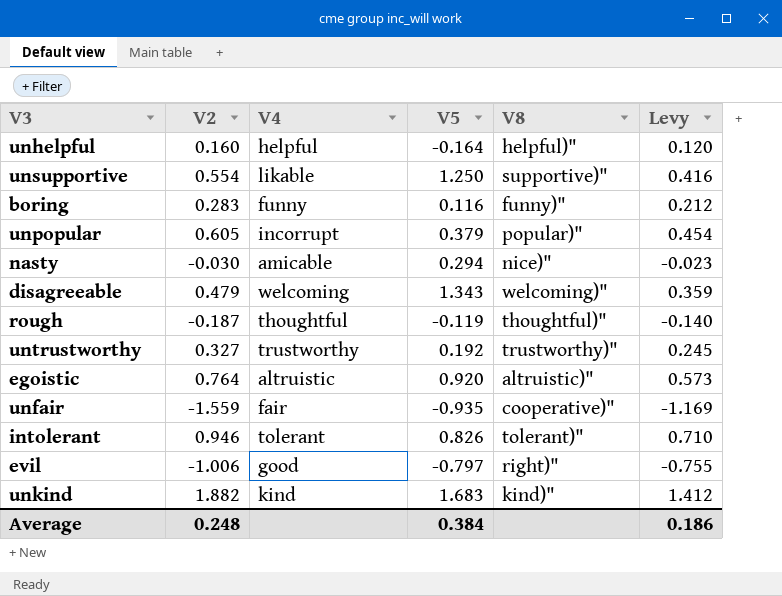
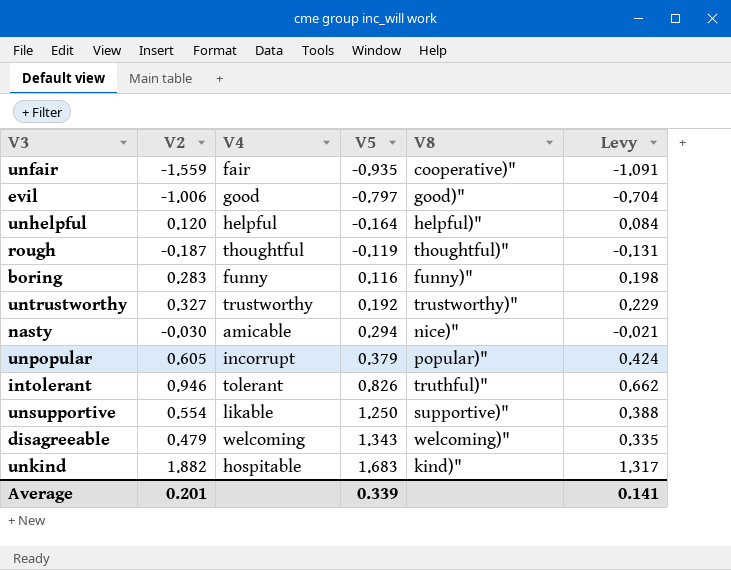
row order: none -> V5 ascending
column Levy | formula: [V2] * 0.75 -> [V2] * 0.7
row egoistic: 0.764 | altruistic | 0.920 | altruistic)" | 0.573 -> none
evil | V8: right)" -> good)"
unhelpful | V2: 0.160 -> 0.120
intolerant | V8: tolerant)" -> truthful)"
unkind | V4: kind -> hospitable
Average | V2: 0.248 -> 0.201
Average | V5: 0.384 -> 0.339
Average | Levy: 0.186 -> 0.141

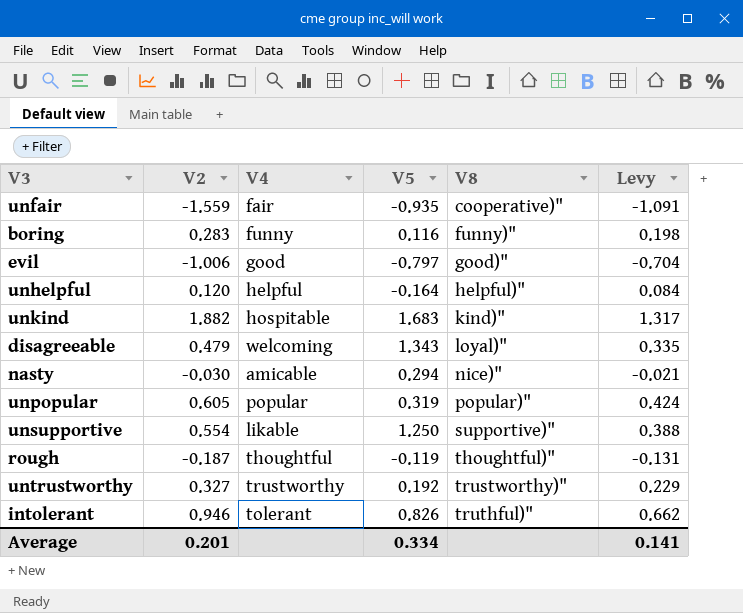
row order: V5 ascending -> V8 ascending
disagreeable | V8: welcoming)" -> loyal)"
unpopular | V4: incorrupt -> popular
unpopular | V5: 0.379 -> 0.319
Average | V5: 0.339 -> 0.334

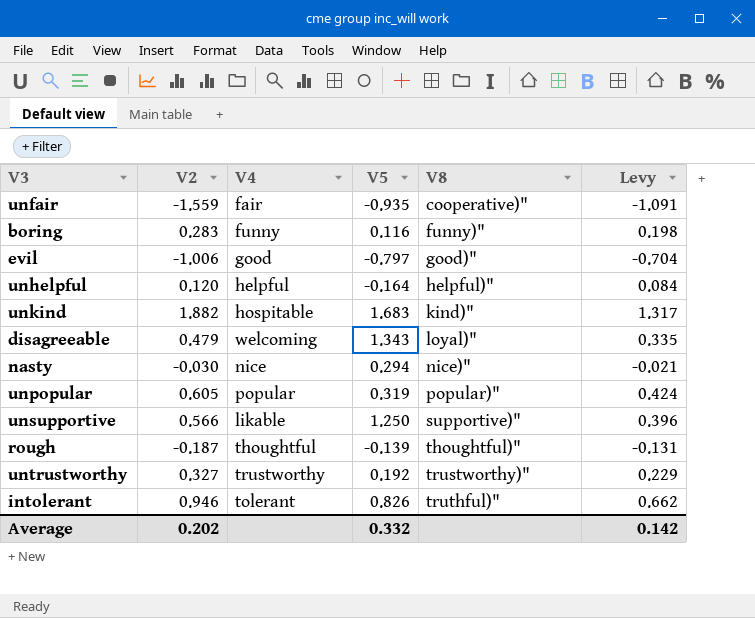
nasty | V4: amicable -> nice
unsupportive | V2: 0.554 -> 0.566
unsupportive | Levy: 0.388 -> 0.396
rough | V5: -0.119 -> -0.139
Average | V2: 0.201 -> 0.202
Average | V5: 0.334 -> 0.332
Average | Levy: 0.141 -> 0.142

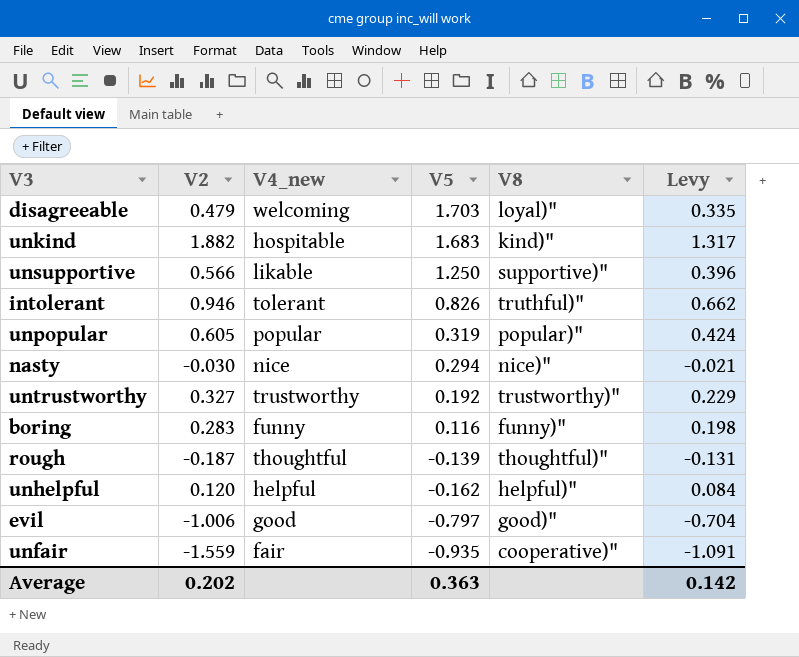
row order: V8 ascending -> V5 descending
column name: V4 -> V4_new
disagreeable | V5: 1.343 -> 1.703
unhelpful | V5: -0.164 -> -0.162
Average | V5: 0.332 -> 0.363

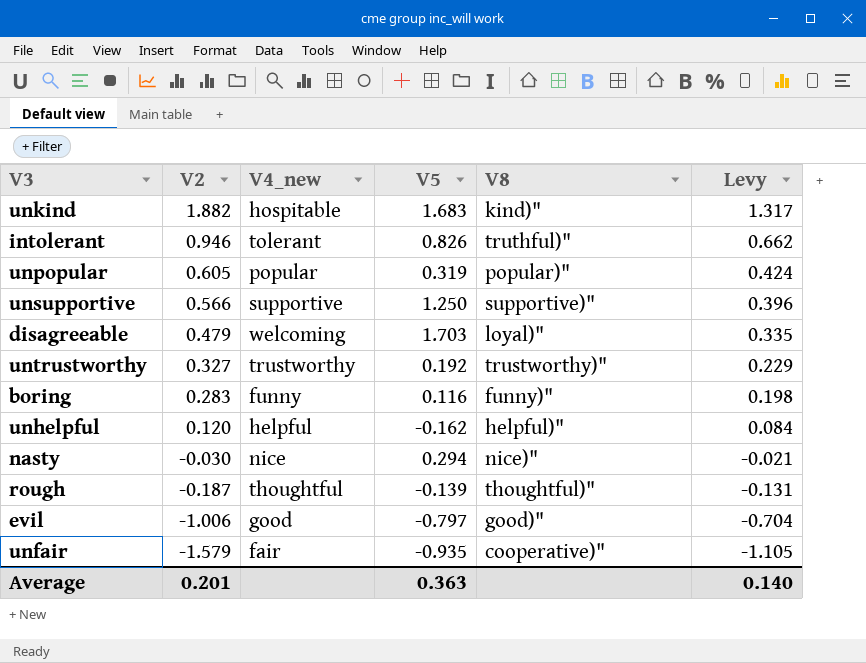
row order: V5 descending -> V2 descending
unsupportive | V4_new: likable -> supportive
unfair | V2: -1.559 -> -1.579
unfair | Levy: -1.091 -> -1.105
Average | V2: 0.202 -> 0.201
Average | Levy: 0.142 -> 0.140

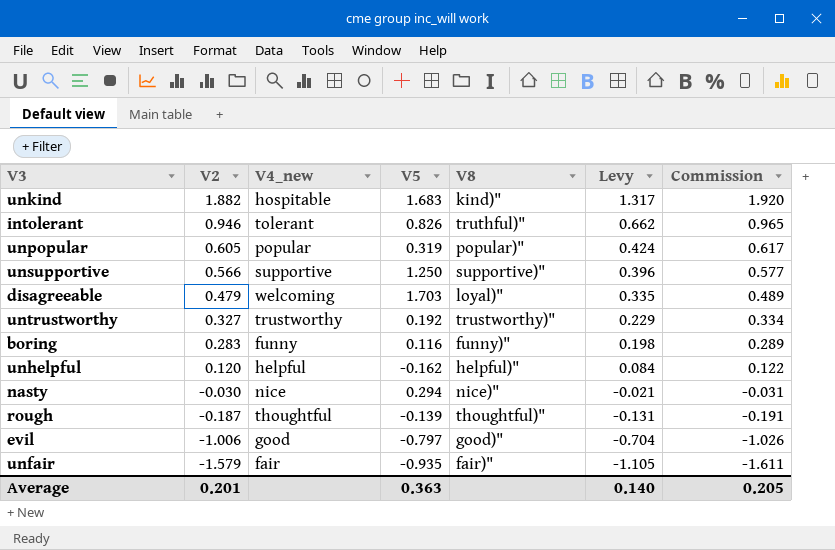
column Commission | formula: none -> [V2] * 1.02
unfair | V8: cooperative)" -> fair)"

